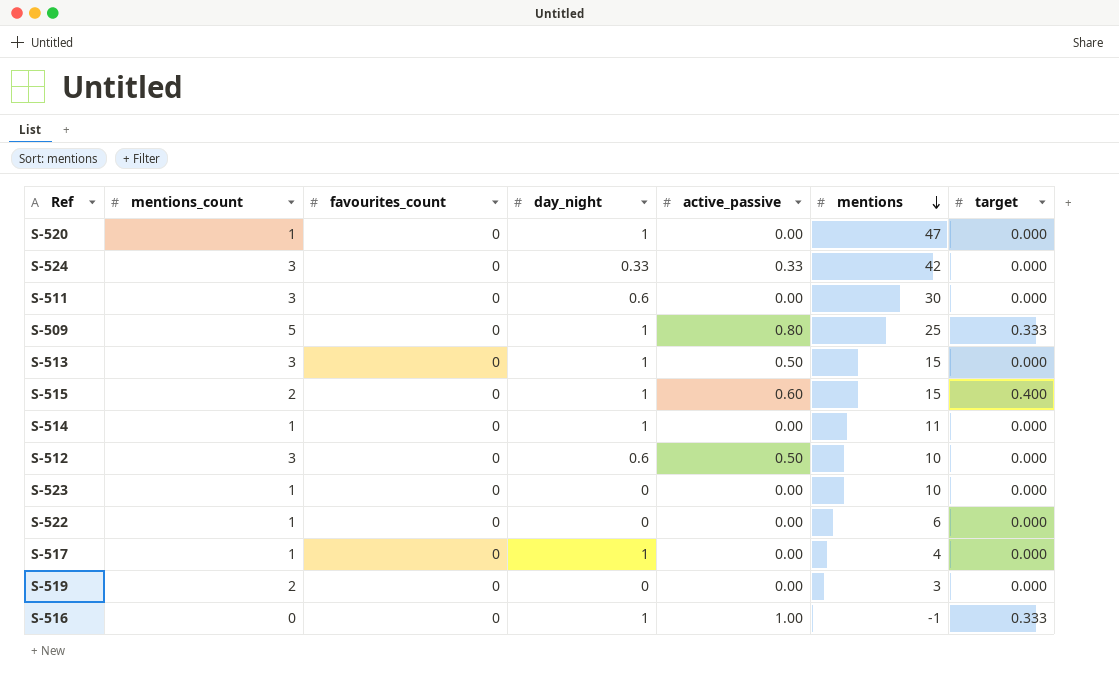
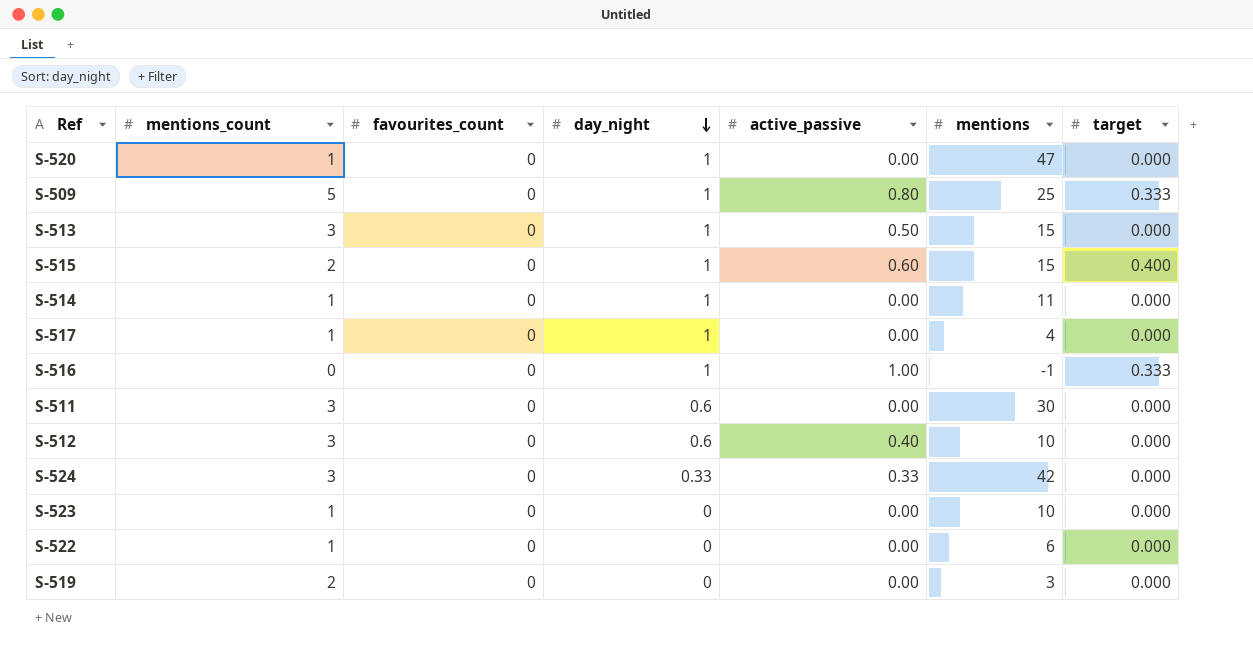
row order: mentions descending -> day_night descending
S-512 | active_passive: 0.50 -> 0.40

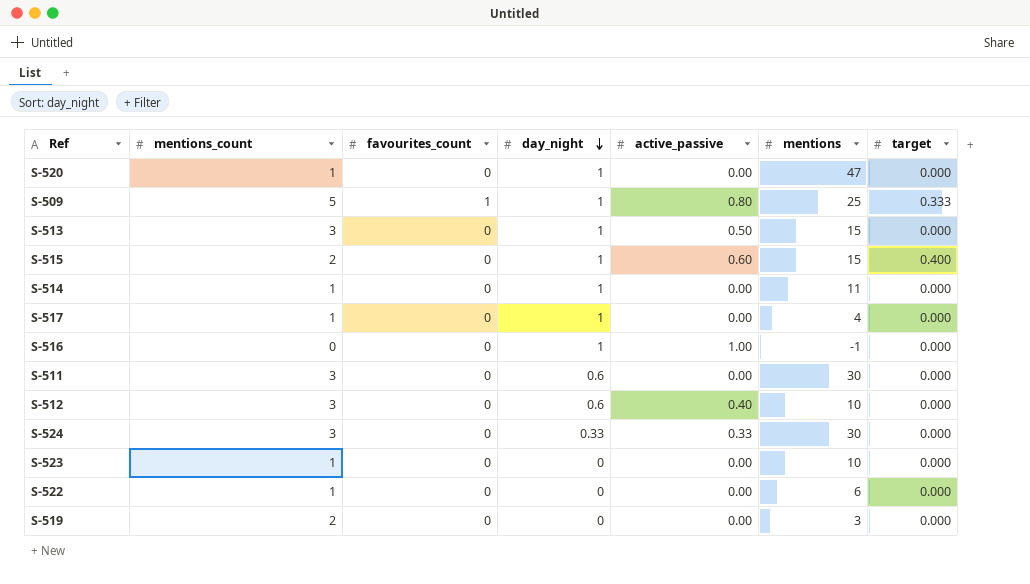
S-509 | favourites_count: 0 -> 1
S-516 | target: 0.333 -> 0.000
S-524 | mentions: 42 -> 30

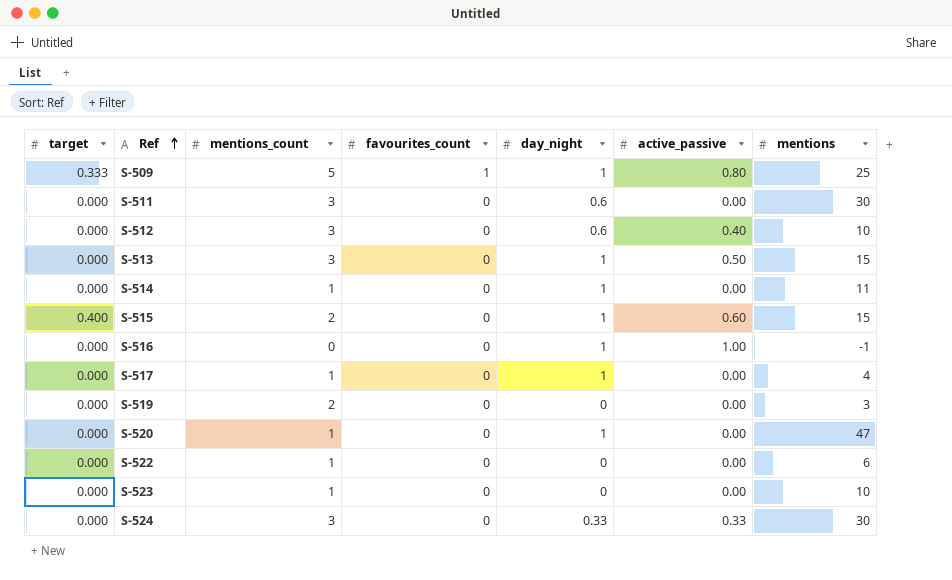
row order: day_night descending -> Ref ascending
column target | position: 7 -> 1

